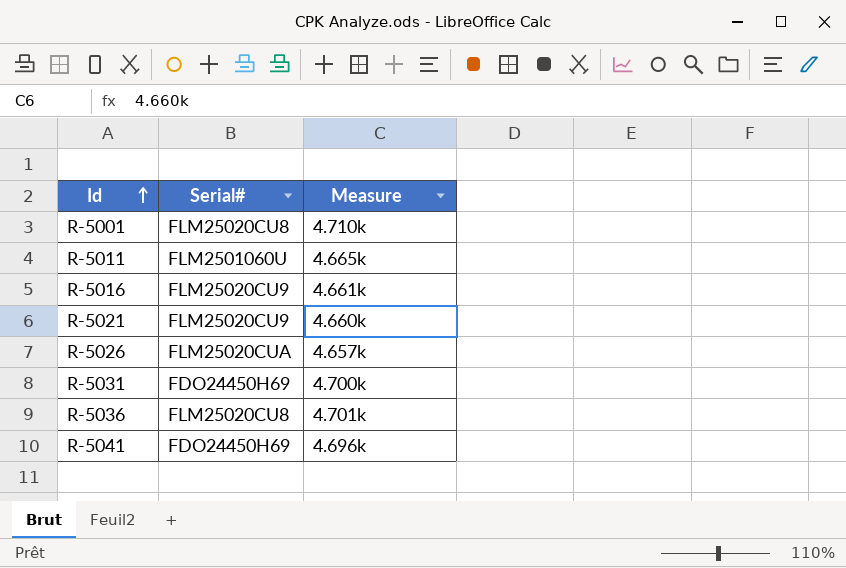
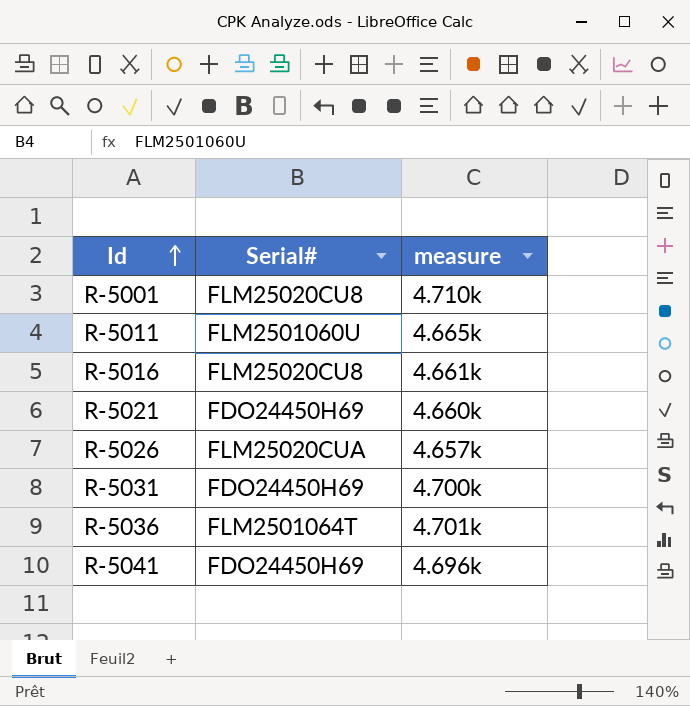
column name: Measure -> measure
R-5016 | Serial#: FLM25020CU9 -> FLM25020CU8
R-5021 | Serial#: FLM25020CU9 -> FDO24450H69
R-5036 | Serial#: FLM25020CU8 -> FLM2501064T

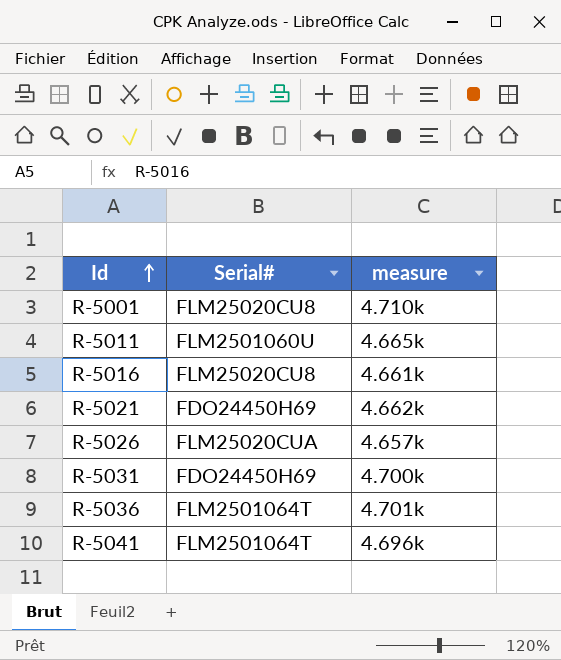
R-5021 | measure: 4.660k -> 4.662k
R-5041 | Serial#: FDO24450H69 -> FLM2501064T

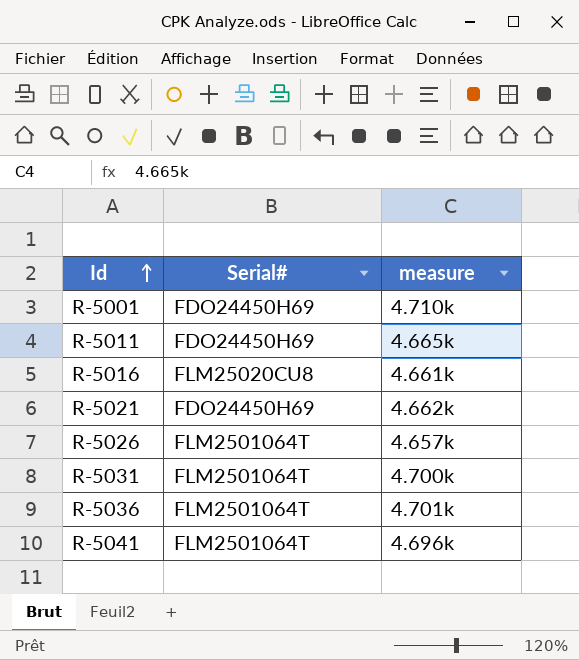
R-5001 | Serial#: FLM25020CU8 -> FDO24450H69
R-5011 | Serial#: FLM2501060U -> FDO24450H69
R-5026 | Serial#: FLM25020CUA -> FLM2501064T
R-5031 | Serial#: FDO24450H69 -> FLM2501064T

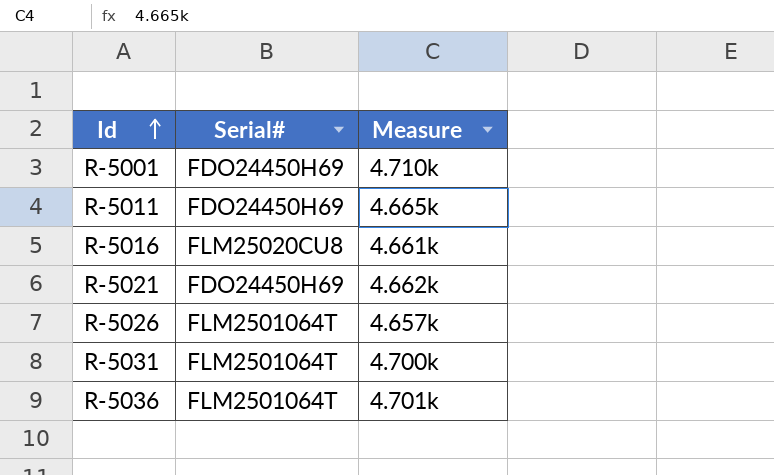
column name: measure -> Measure
row R-5041: FLM2501064T | 4.696k -> none

